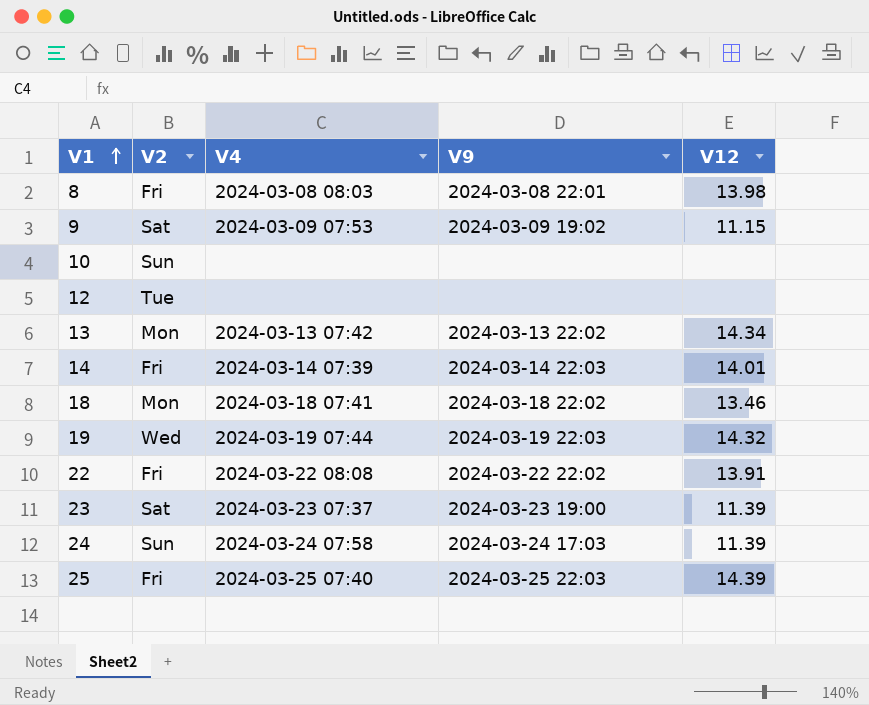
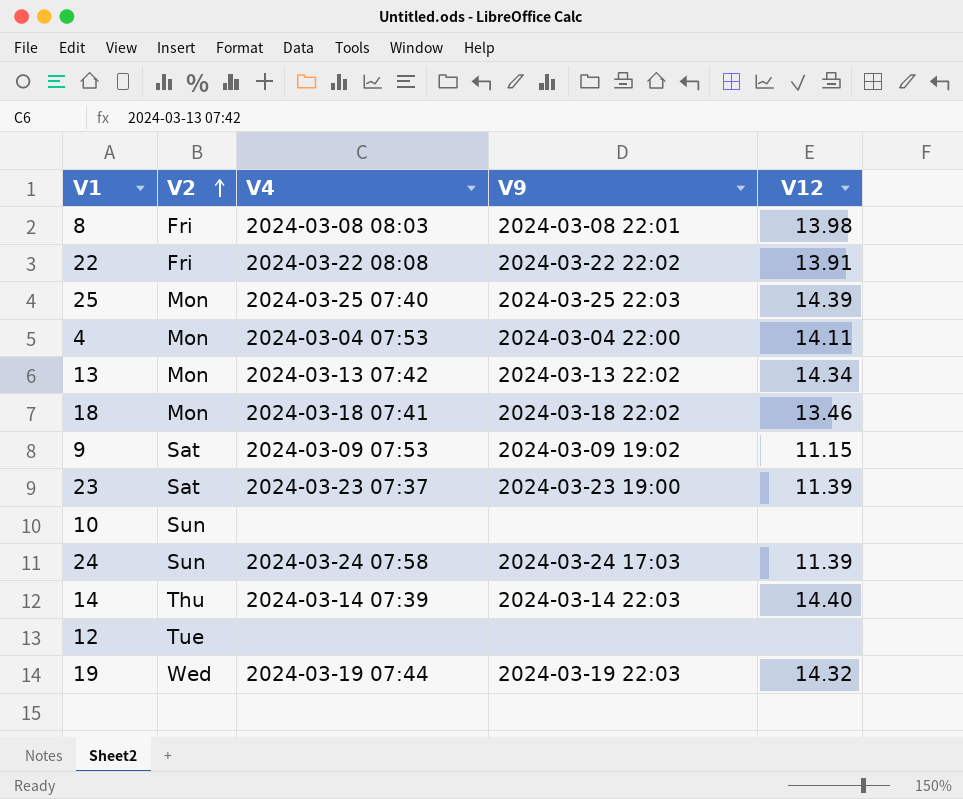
row order: V1 ascending -> V2 ascending
25 | V2: Fri -> Mon
row 4: none -> Mon | 2024-03-04 07:53 | 2024-03-04 22:00 | 14.11
14 | V2: Fri -> Thu
14 | V12: 14.01 -> 14.40

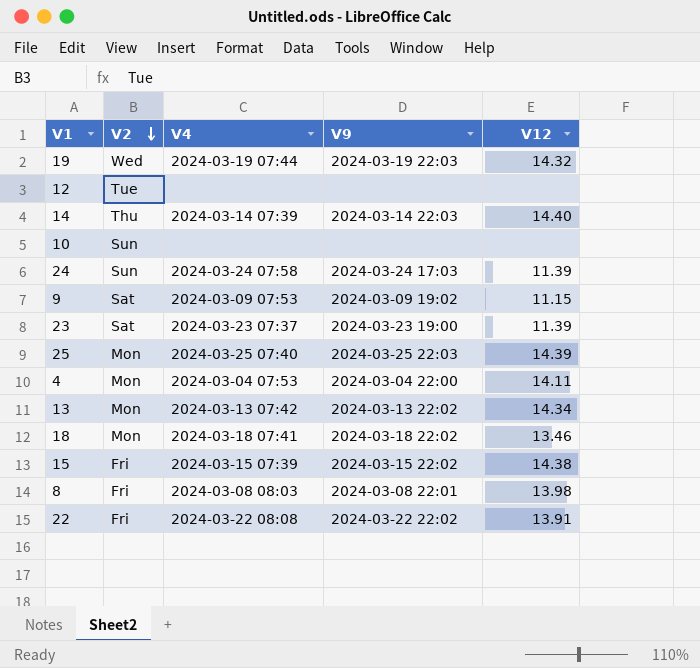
row order: V2 ascending -> V2 descending
row 15: none -> Fri | 2024-03-15 07:39 | 2024-03-15 22:02 | 14.38

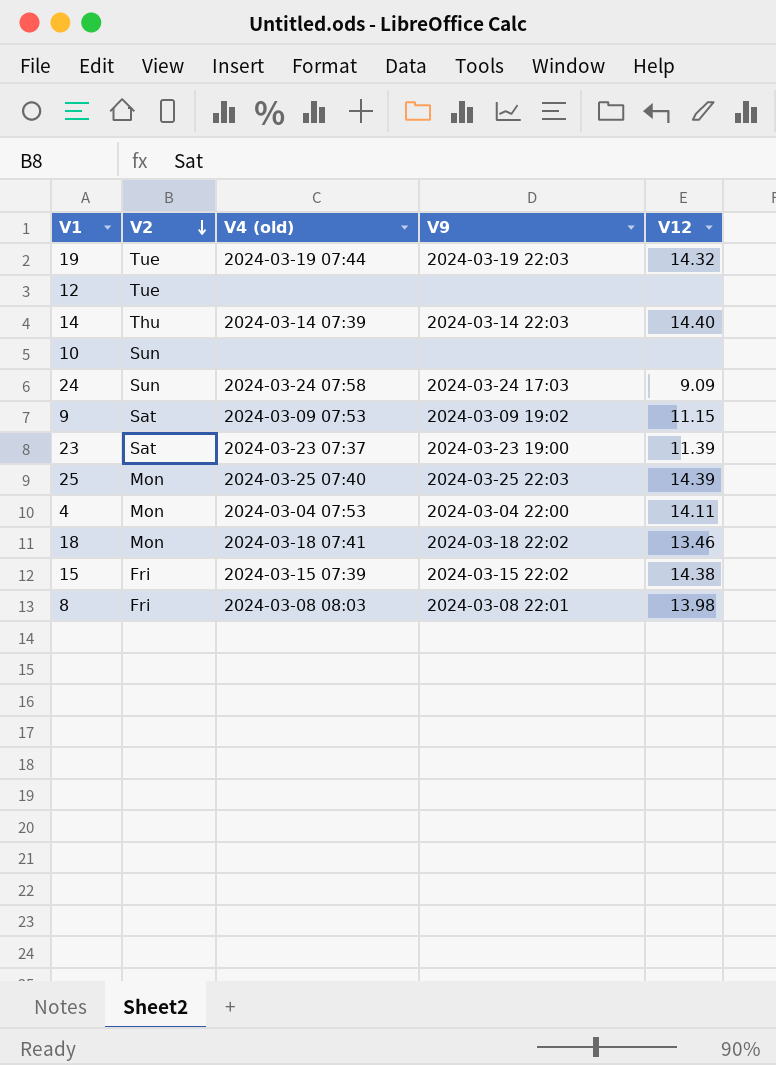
column name: V4 -> V4 (old)
row 13: Mon | 2024-03-13 07:42 | 2024-03-13 22:02 | 14.34 -> none
row 22: Fri | 2024-03-22 08:08 | 2024-03-22 22:02 | 13.91 -> none
19 | V2: Wed -> Tue
24 | V12: 11.39 -> 9.09

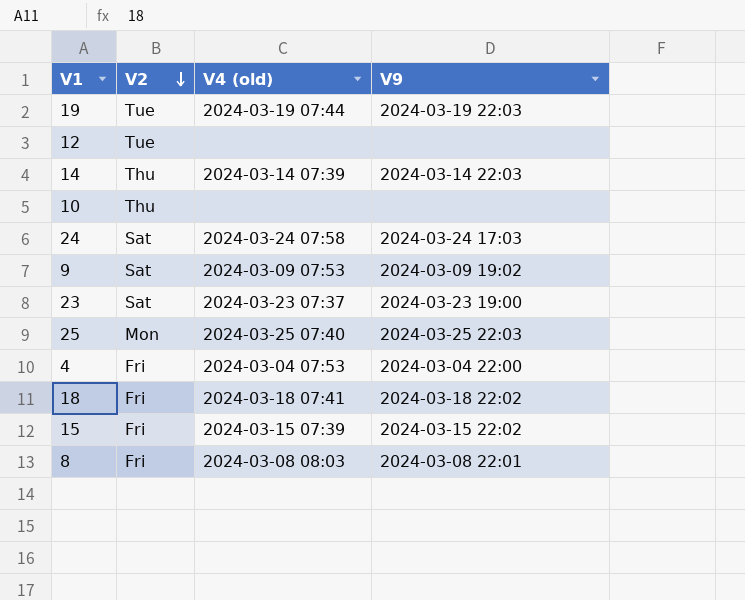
column V12 | position: 5 -> none
10 | V2: Sun -> Thu
24 | V2: Sun -> Sat
4 | V2: Mon -> Fri
18 | V2: Mon -> Fri

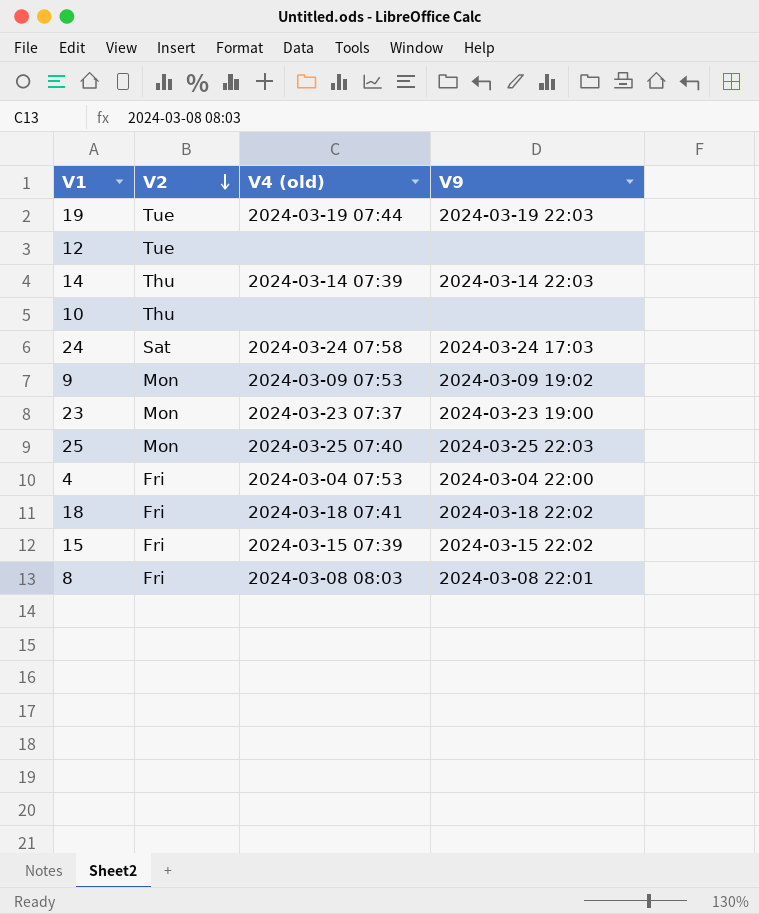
9 | V2: Sat -> Mon
23 | V2: Sat -> Mon

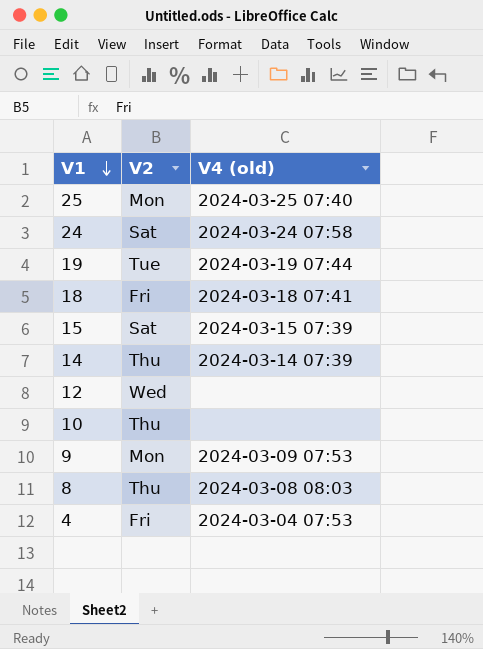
row order: V2 descending -> V1 descending
column V9 | position: 4 -> none
row 23: Mon | 2024-03-23 07:37 | 2024-03-23 19:00 -> none
15 | V2: Fri -> Sat
12 | V2: Tue -> Wed
8 | V2: Fri -> Thu

